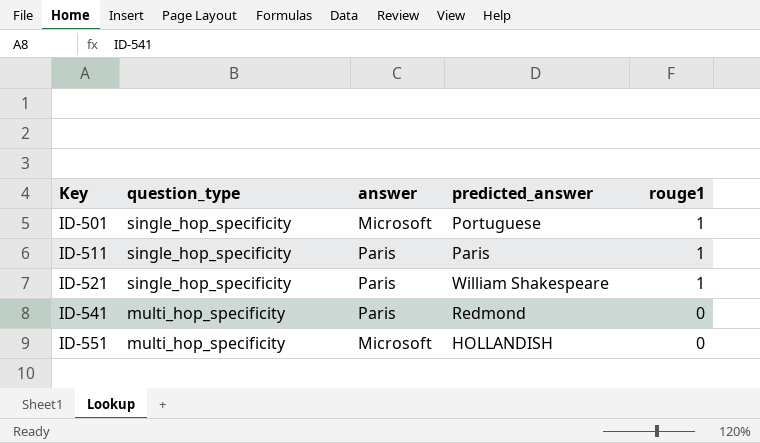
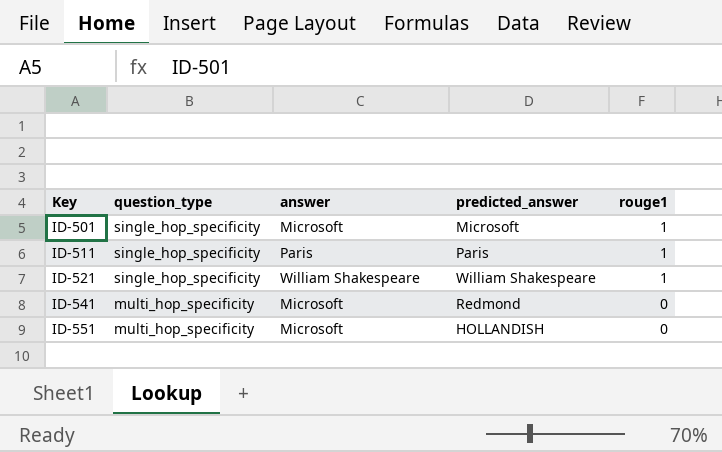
ID-501 | predicted_answer: Portuguese -> Microsoft
ID-521 | answer: Paris -> William Shakespeare
ID-541 | answer: Paris -> Microsoft

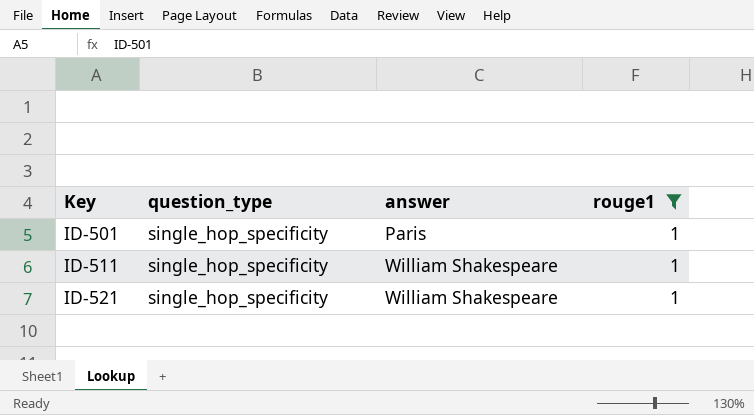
filter: none -> rouge1 = 1
column predicted_answer | position: 4 -> none
ID-501 | answer: Microsoft -> Paris
ID-511 | answer: Paris -> William Shakespeare

